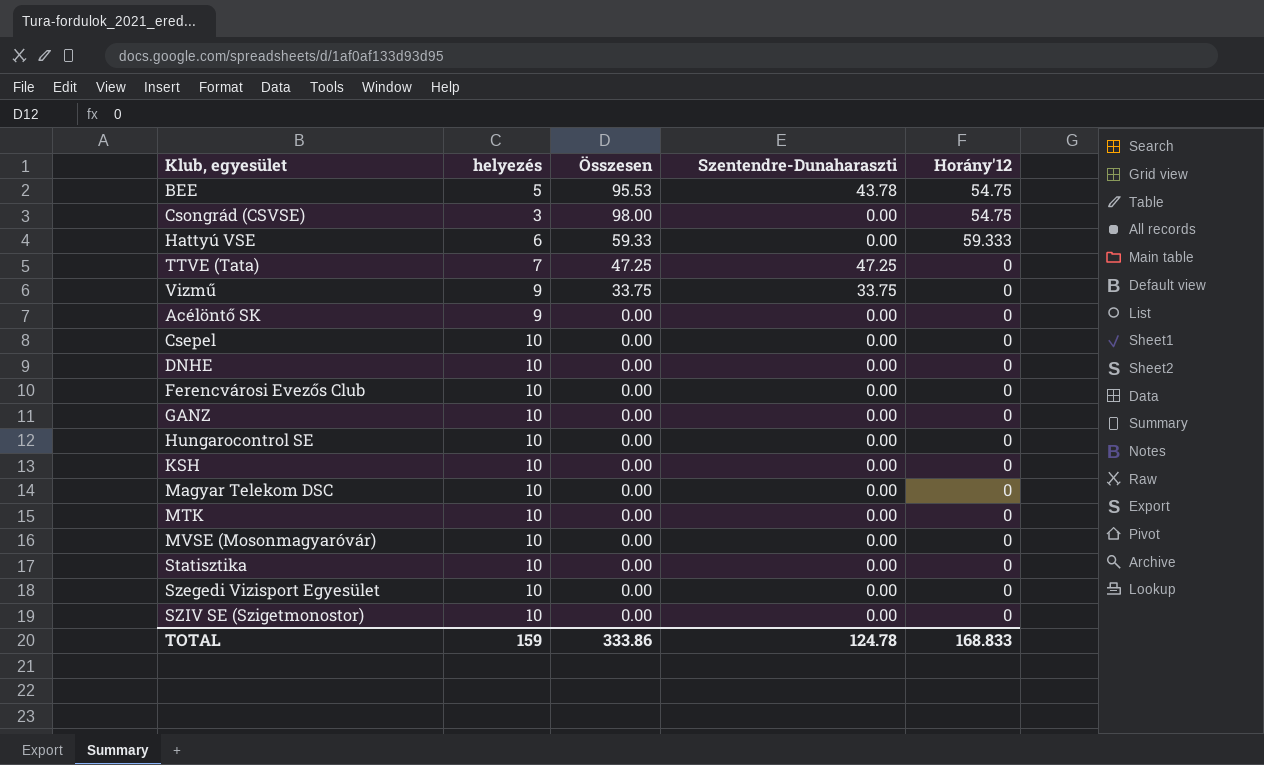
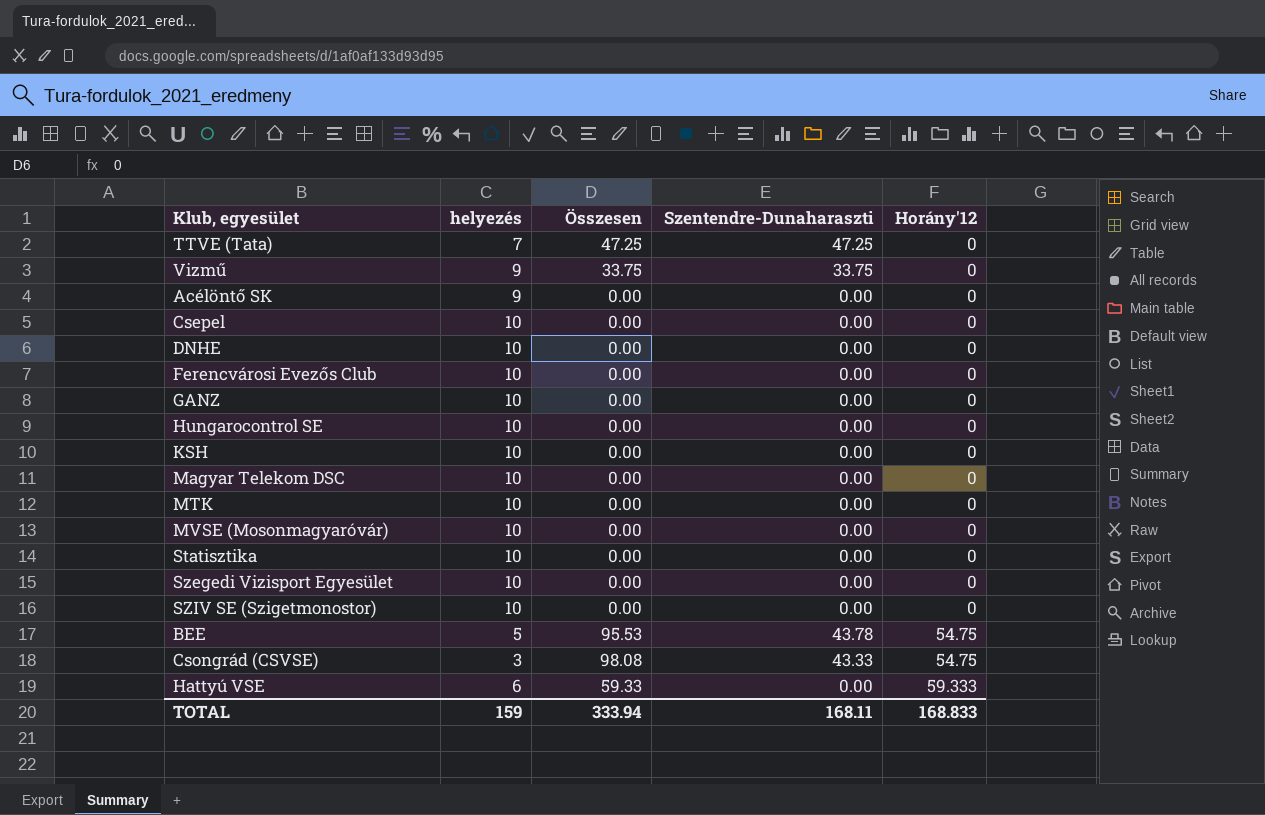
row order: none -> Horány'12 ascending
Csongrád (CSVSE) | Összesen: 98.00 -> 98.08
Csongrád (CSVSE) | Szentendre-Dunaharaszti: 0.00 -> 43.33
TOTAL | Összesen: 333.86 -> 333.94
TOTAL | Szentendre-Dunaharaszti: 124.78 -> 168.11

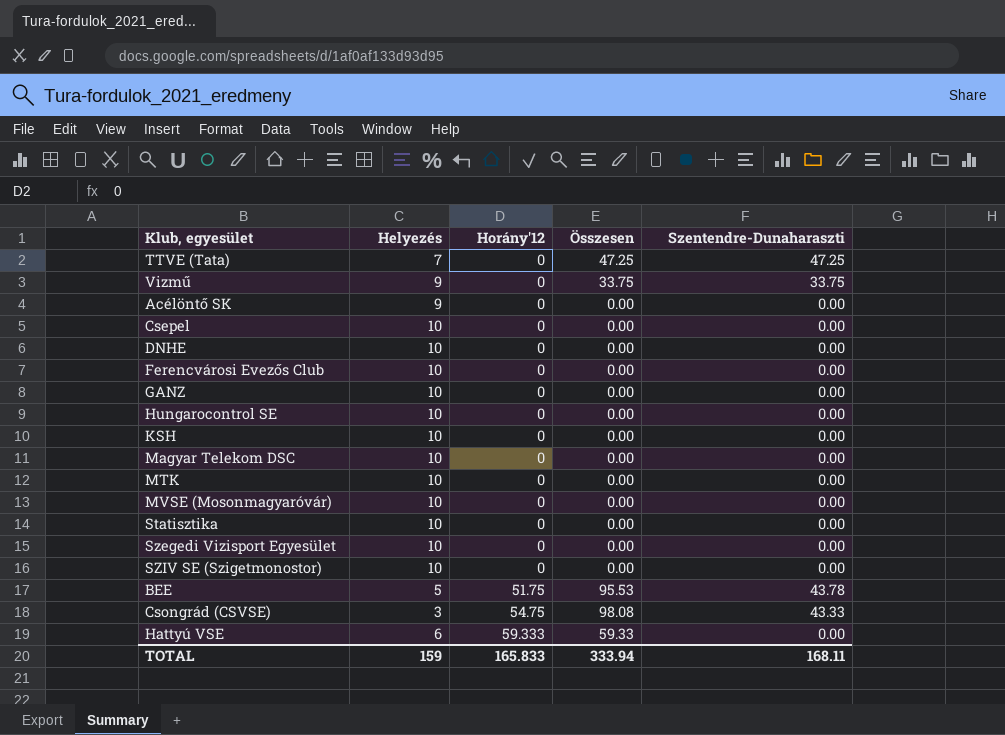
column name: helyezés -> Helyezés
column Horány'12 | position: 5 -> 3
BEE | Horány'12: 54.75 -> 51.75
TOTAL | Horány'12: 168.833 -> 165.833

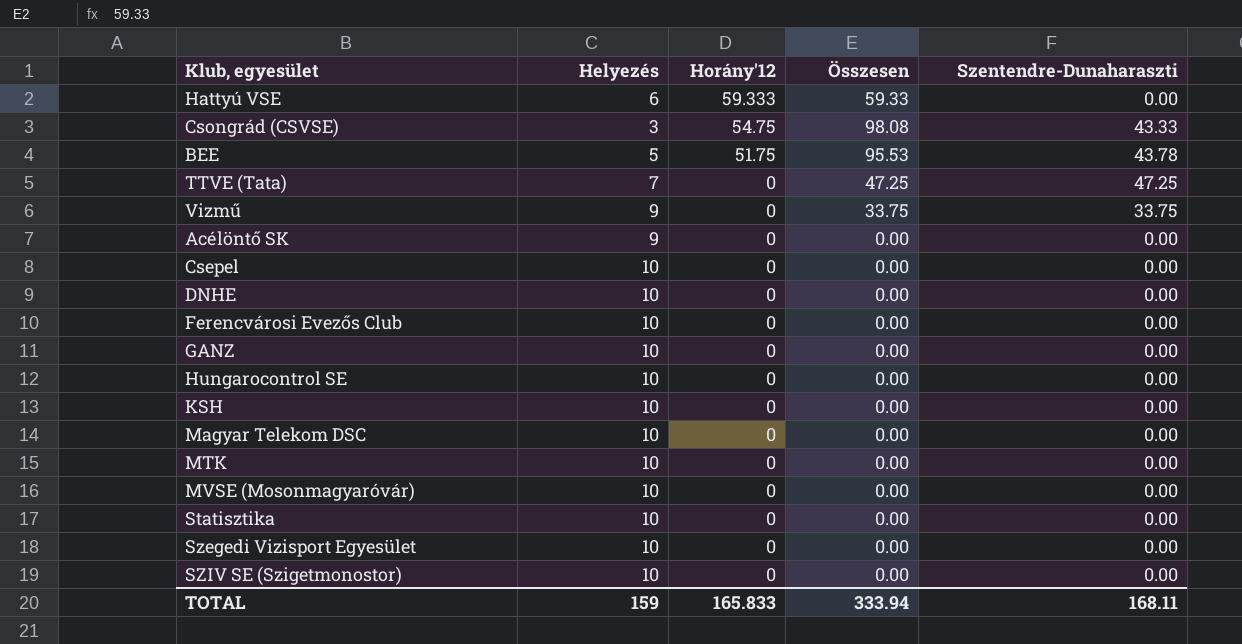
row order: Horány'12 ascending -> Horány'12 descending

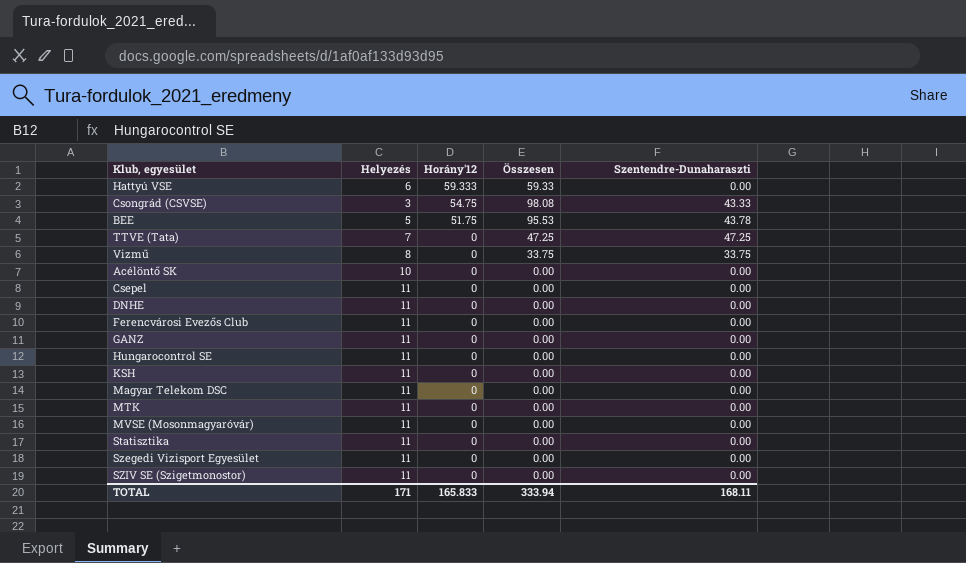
Vizmű | Helyezés: 9 -> 8
Acélöntő SK | Helyezés: 9 -> 10
Csepel | Helyezés: 10 -> 11
DNHE | Helyezés: 10 -> 11
Ferencvárosi Evezős Club | Helyezés: 10 -> 11
GANZ | Helyezés: 10 -> 11
Hungarocontrol SE | Helyezés: 10 -> 11
KSH | Helyezés: 10 -> 11
Magyar Telekom DSC | Helyezés: 10 -> 11
MTK | Helyezés: 10 -> 11
MVSE (Mosonmagyaróvár) | Helyezés: 10 -> 11
Statisztika | Helyezés: 10 -> 11
Szegedi Vizisport Egyesület | Helyezés: 10 -> 11
SZIV SE (Szigetmonostor) | Helyezés: 10 -> 11
TOTAL | Helyezés: 159 -> 171

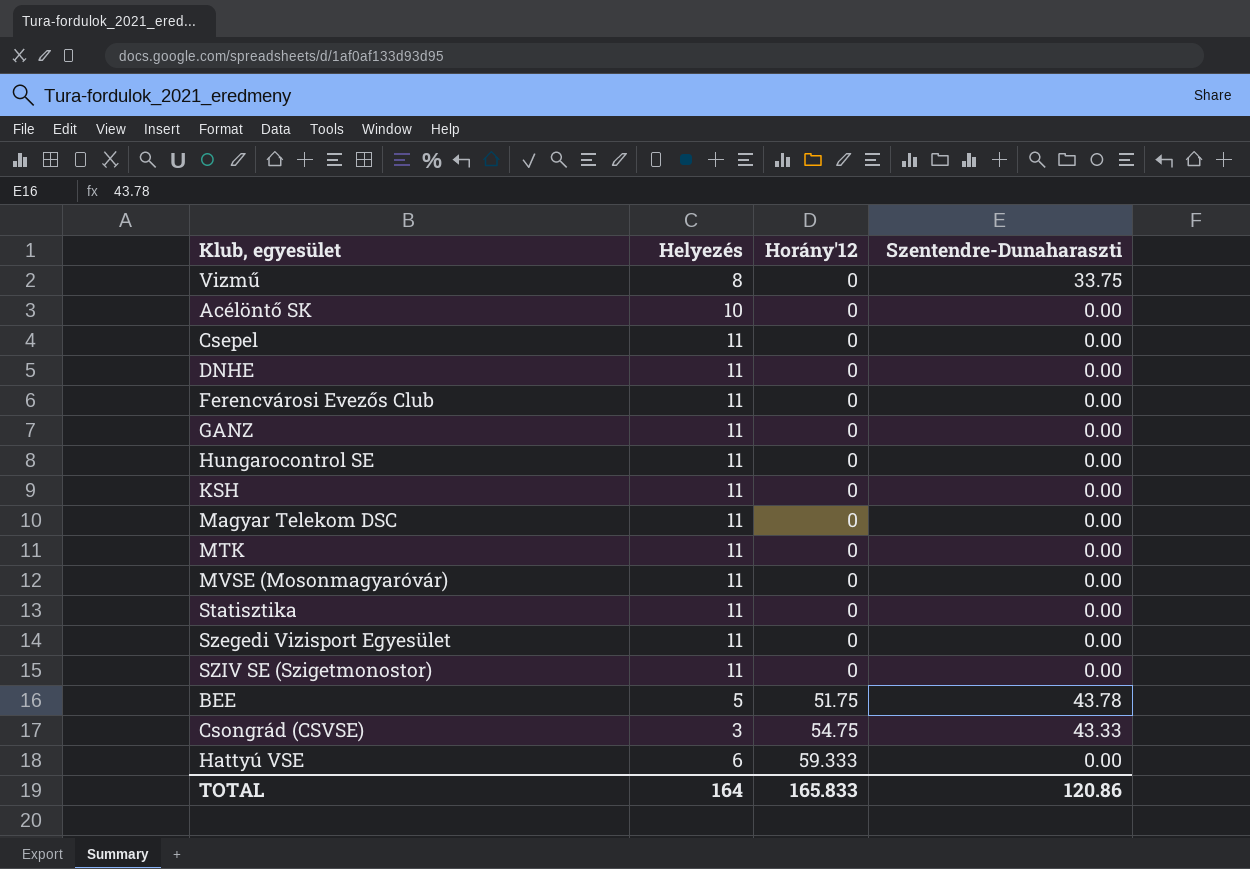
row order: Horány'12 descending -> Horány'12 ascending
column Összesen | position: 4 -> none
row TTVE (Tata): 7 | 0 | 47.25 | 47.25 -> none
TOTAL | Helyezés: 171 -> 164
TOTAL | Szentendre-Dunaharaszti: 168.11 -> 120.86

